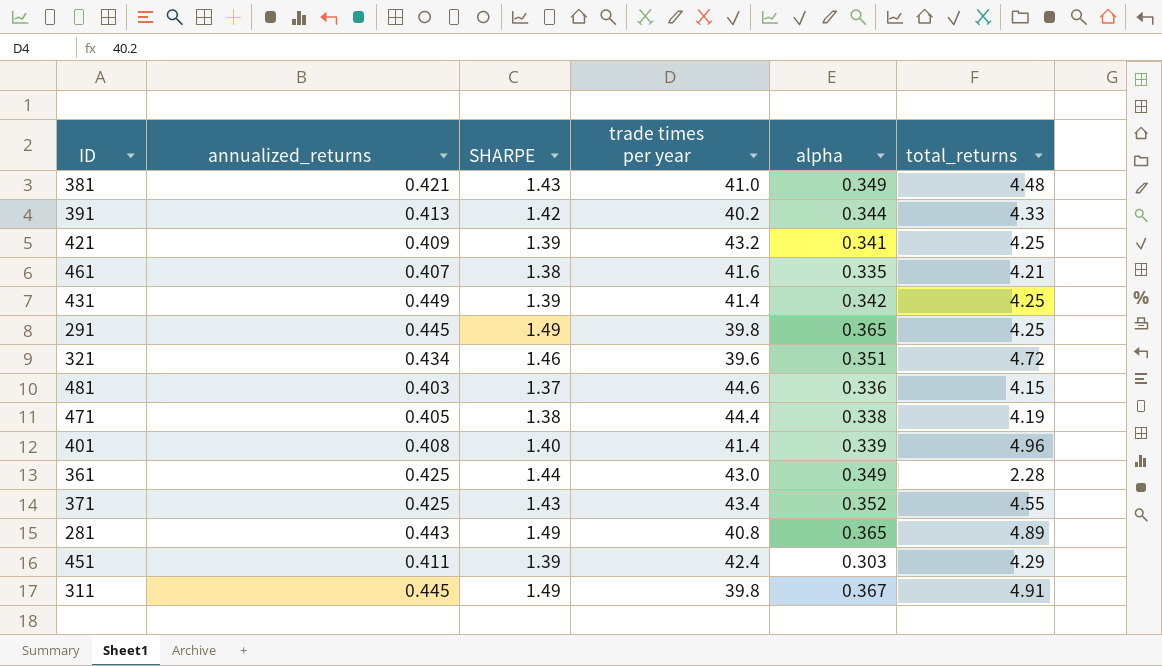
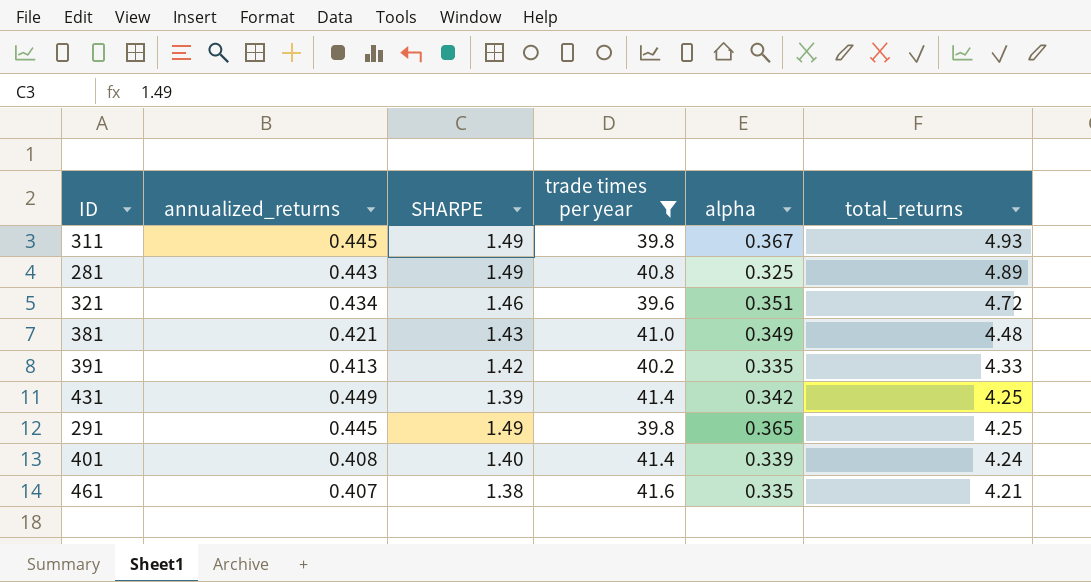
filter: none -> trade times per year <= 41.6
row order: none -> total_returns descending
311 | total_returns: 4.91 -> 4.93
281 | alpha: 0.365 -> 0.325
391 | alpha: 0.344 -> 0.335
401 | total_returns: 4.96 -> 4.24

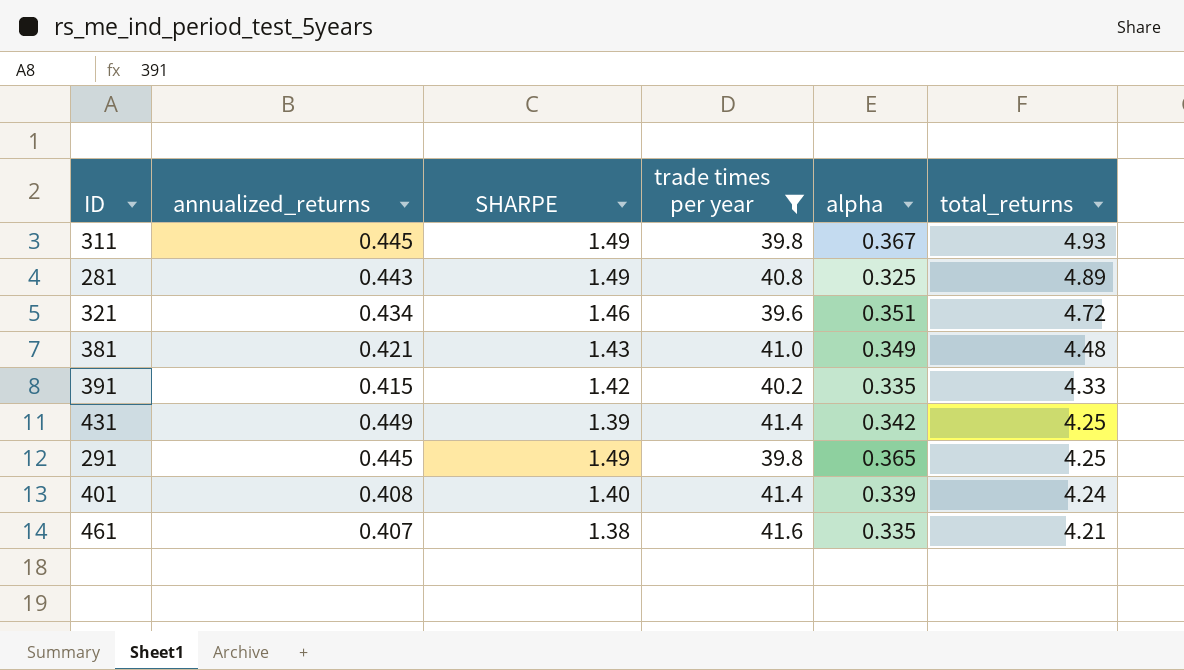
391 | annualized_returns: 0.413 -> 0.415

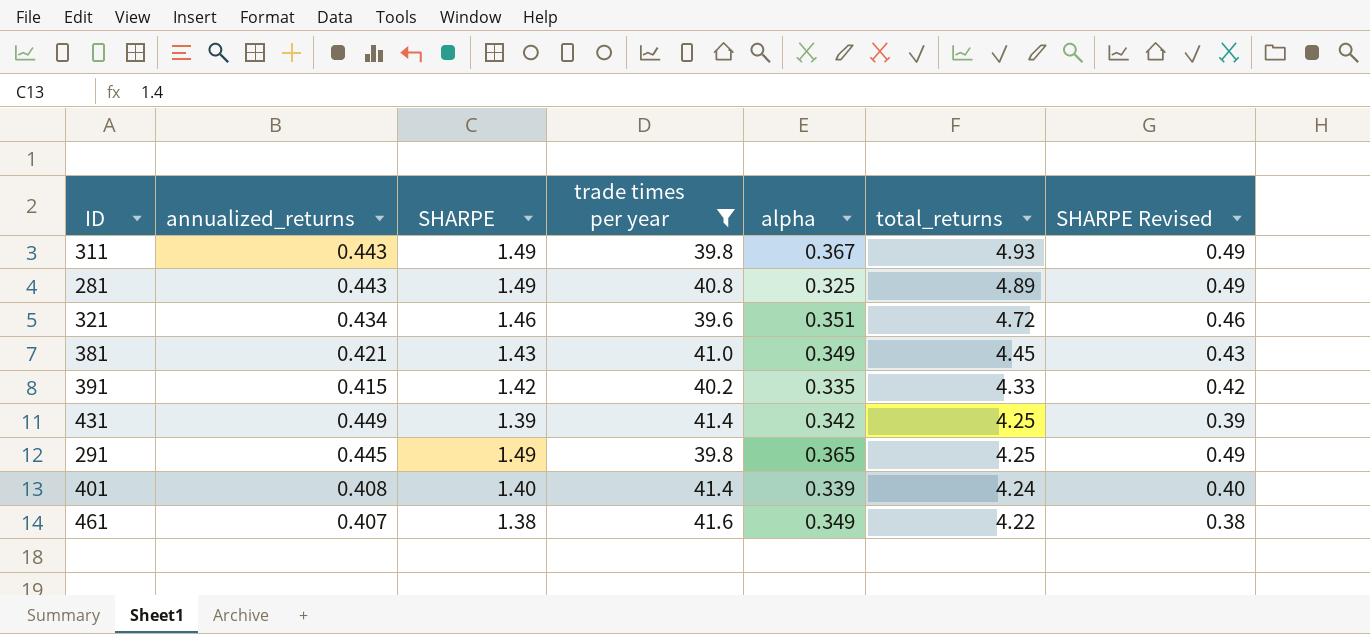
column SHARPE Revised | formula: none -> [SHARPE] - 1
311 | annualized_returns: 0.445 -> 0.443
381 | total_returns: 4.48 -> 4.45
461 | alpha: 0.335 -> 0.349
461 | total_returns: 4.21 -> 4.22

